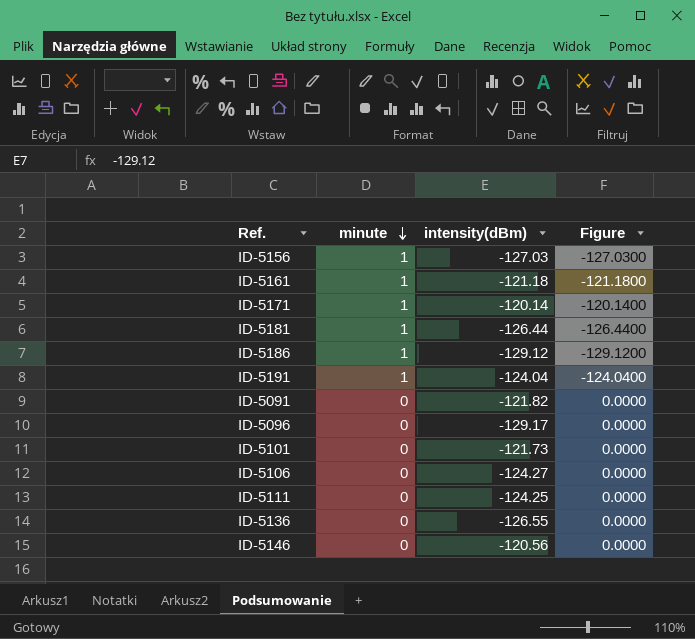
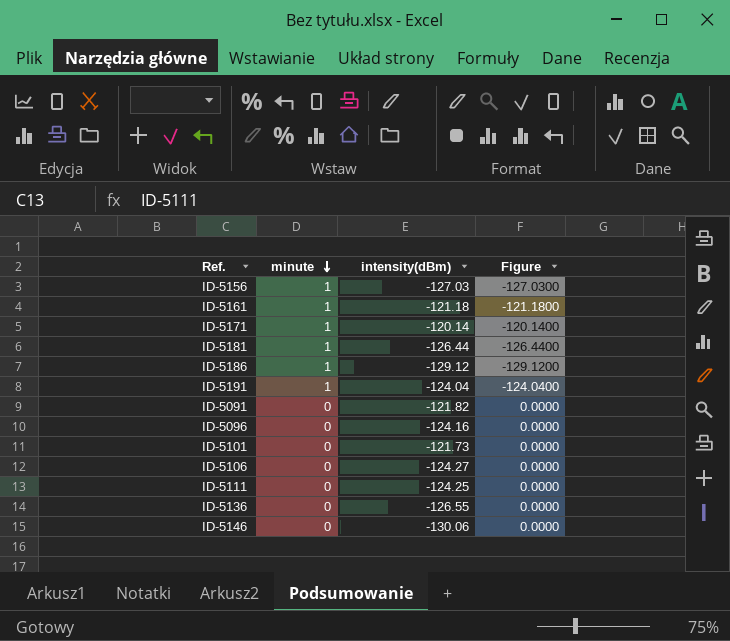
ID-5096 | intensity(dBm): -129.17 -> -124.16
ID-5146 | intensity(dBm): -120.56 -> -130.06

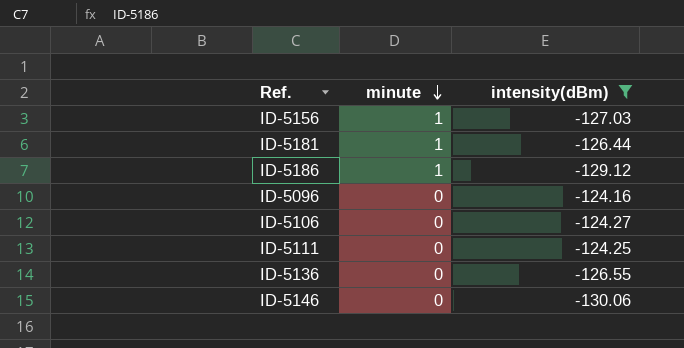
filter: none -> intensity(dBm) <= -124.16
column Figure | formula: [minute] * [intensity(dBm)] -> none

